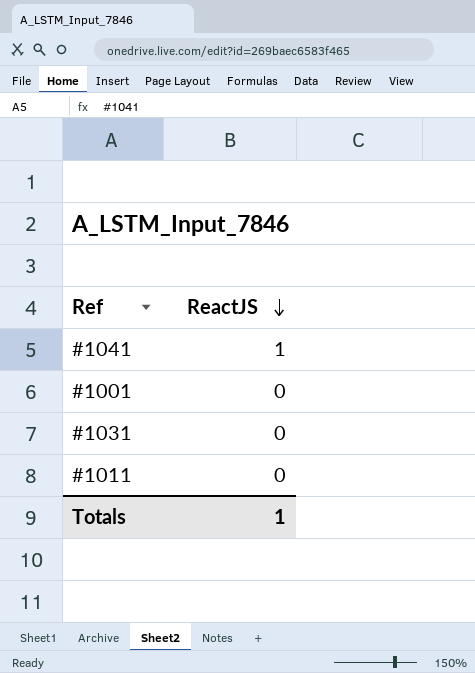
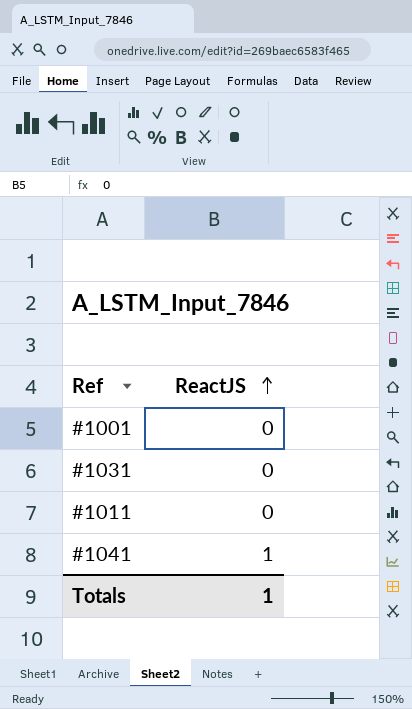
row order: ReactJS descending -> ReactJS ascending

